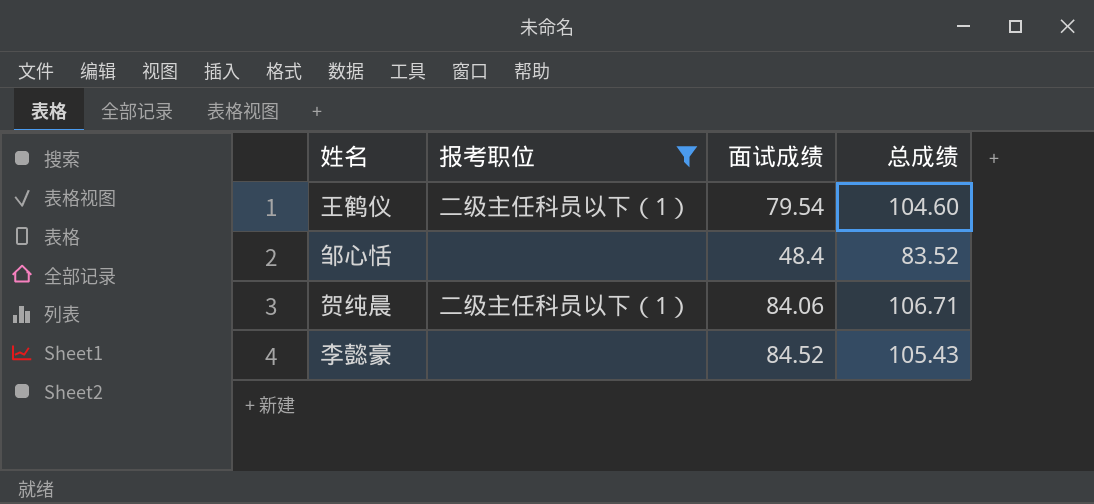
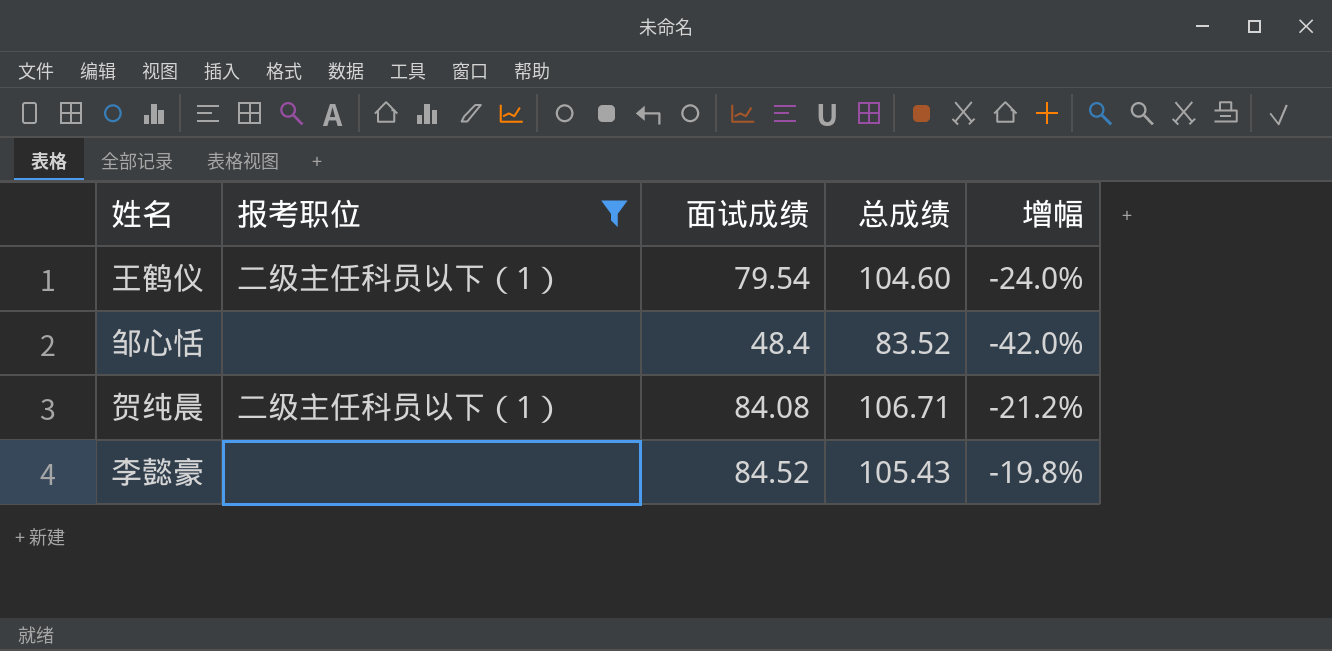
column 增幅 | formula: none -> ([面试成绩] - [总成绩]) / [总成绩]
贺纯晨 | 面试成绩: 84.06 -> 84.08

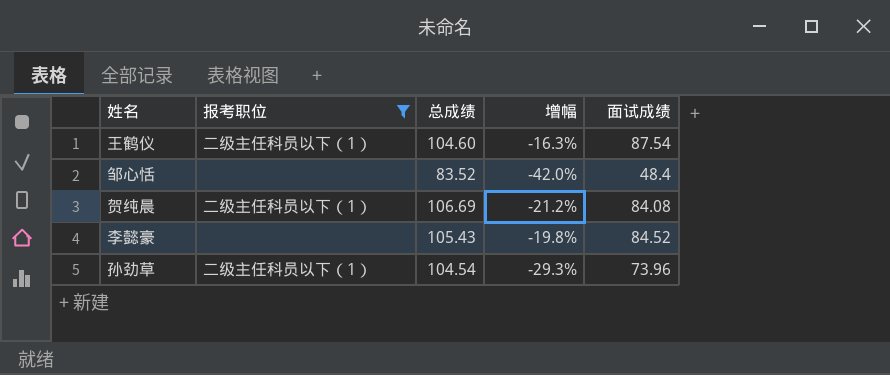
column 面试成绩 | position: 3 -> 5
王鹤仪 | 增幅: -24.0% -> -16.3%
王鹤仪 | 面试成绩: 79.54 -> 87.54
贺纯晨 | 总成绩: 106.71 -> 106.69
row 孙劲草: none -> 二级主任科员以下（1） | 104.54 | -29.3% | 73.96

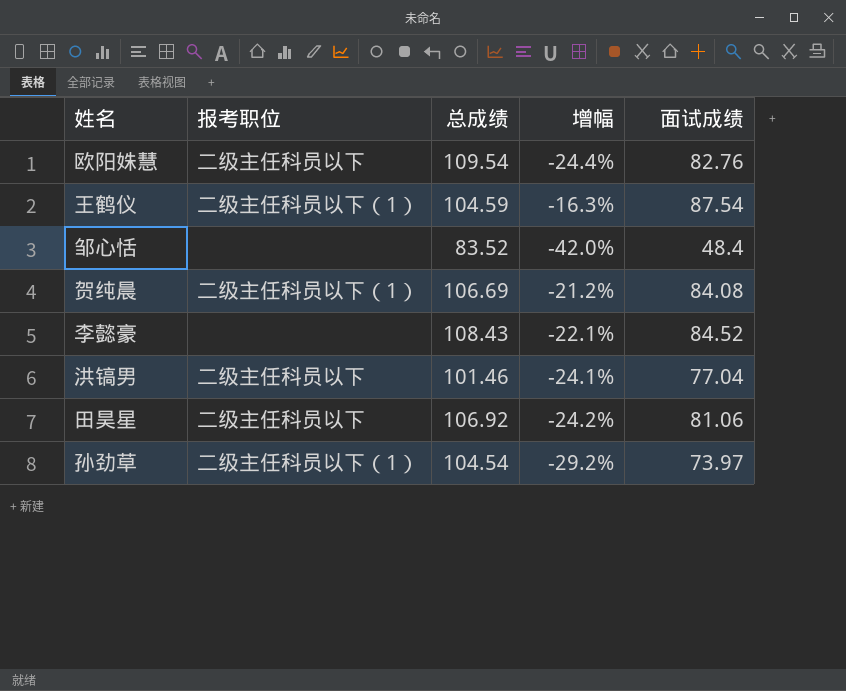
filter: 报考职位 != 二级主任科员以下 -> none
王鹤仪 | 总成绩: 104.60 -> 104.59
李懿豪 | 总成绩: 105.43 -> 108.43
李懿豪 | 增幅: -19.8% -> -22.1%
孙劲草 | 增幅: -29.3% -> -29.2%
孙劲草 | 面试成绩: 73.96 -> 73.97

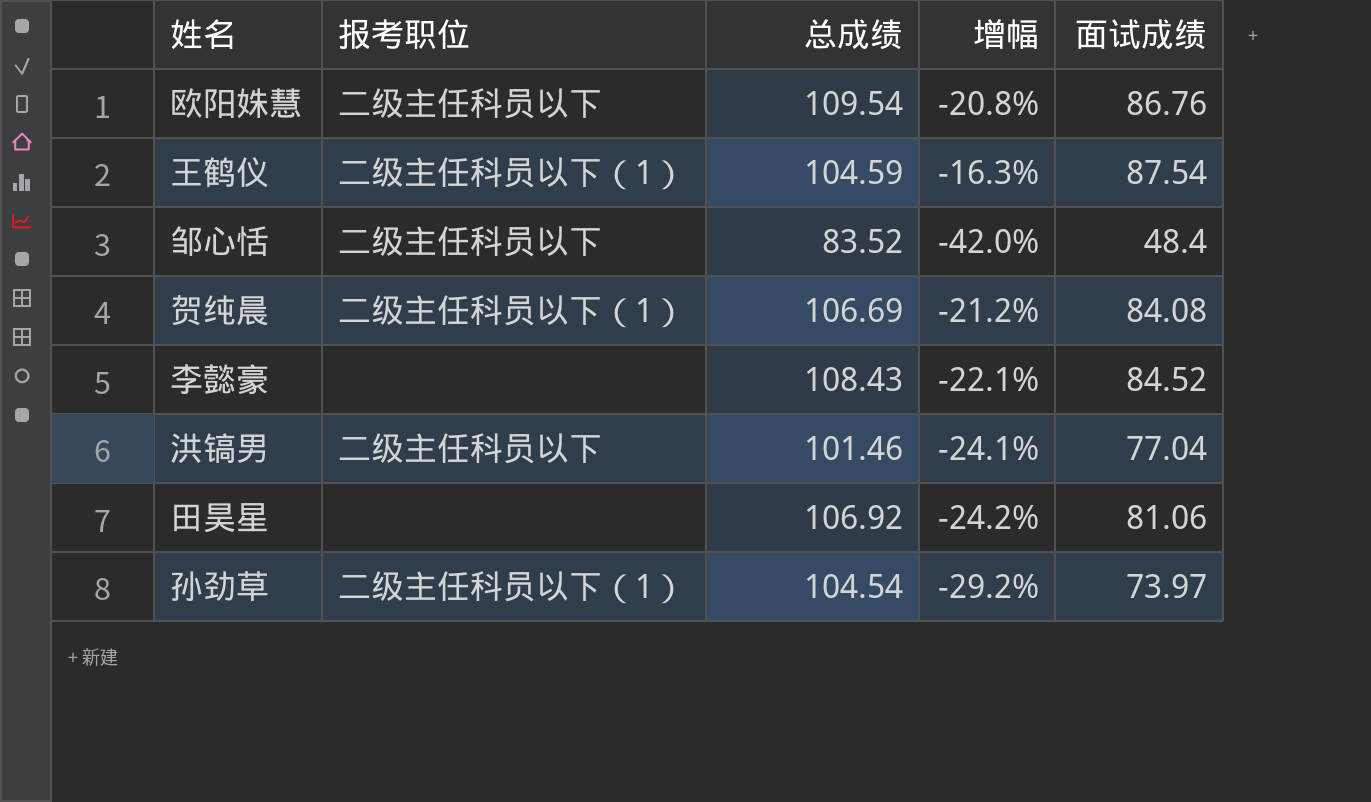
欧阳姝慧 | 增幅: -24.4% -> -20.8%
欧阳姝慧 | 面试成绩: 82.76 -> 86.76
邹心恬 | 报考职位: none -> 二级主任科员以下
田昊星 | 报考职位: 二级主任科员以下 -> none

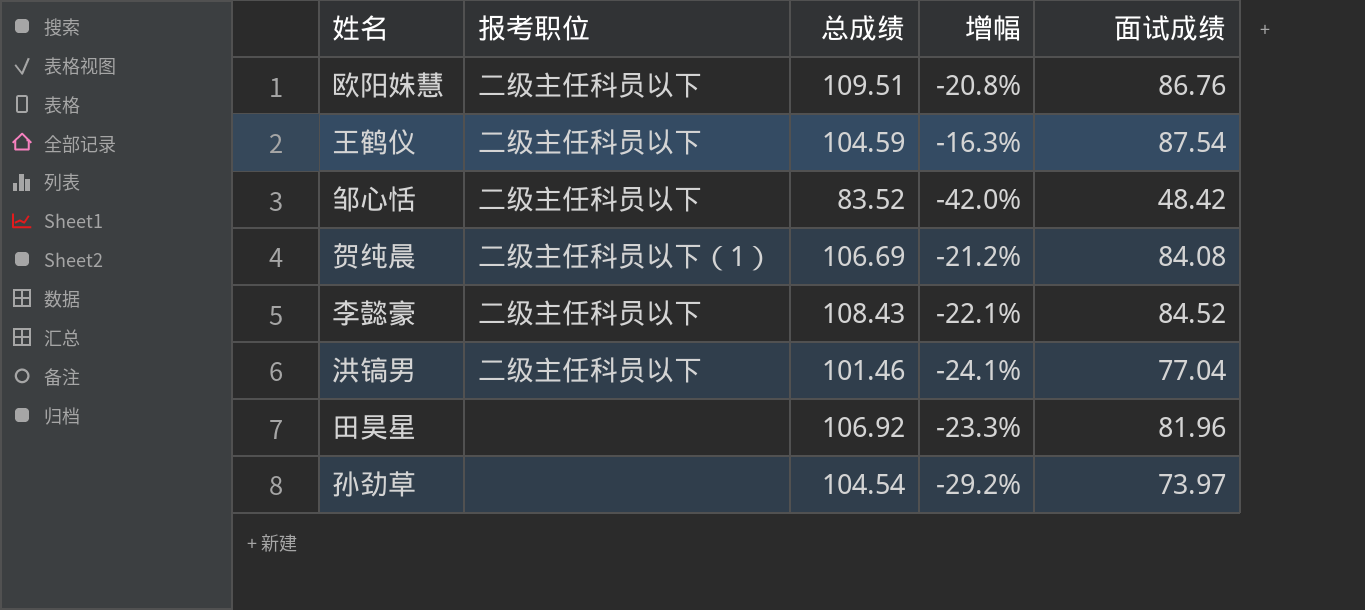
欧阳姝慧 | 总成绩: 109.54 -> 109.51
王鹤仪 | 报考职位: 二级主任科员以下（1） -> 二级主任科员以下
邹心恬 | 面试成绩: 48.4 -> 48.42
李懿豪 | 报考职位: none -> 二级主任科员以下
田昊星 | 增幅: -24.2% -> -23.3%
田昊星 | 面试成绩: 81.06 -> 81.96
孙劲草 | 报考职位: 二级主任科员以下（1） -> none

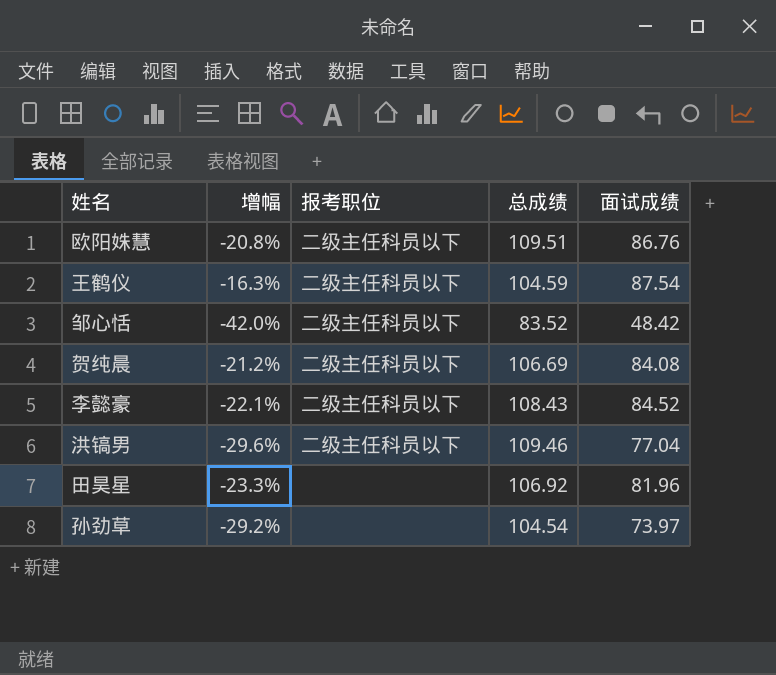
column 增幅 | position: 4 -> 2
贺纯晨 | 报考职位: 二级主任科员以下（1） -> 二级主任科员以下
洪镐男 | 增幅: -24.1% -> -29.6%
洪镐男 | 总成绩: 101.46 -> 109.46

